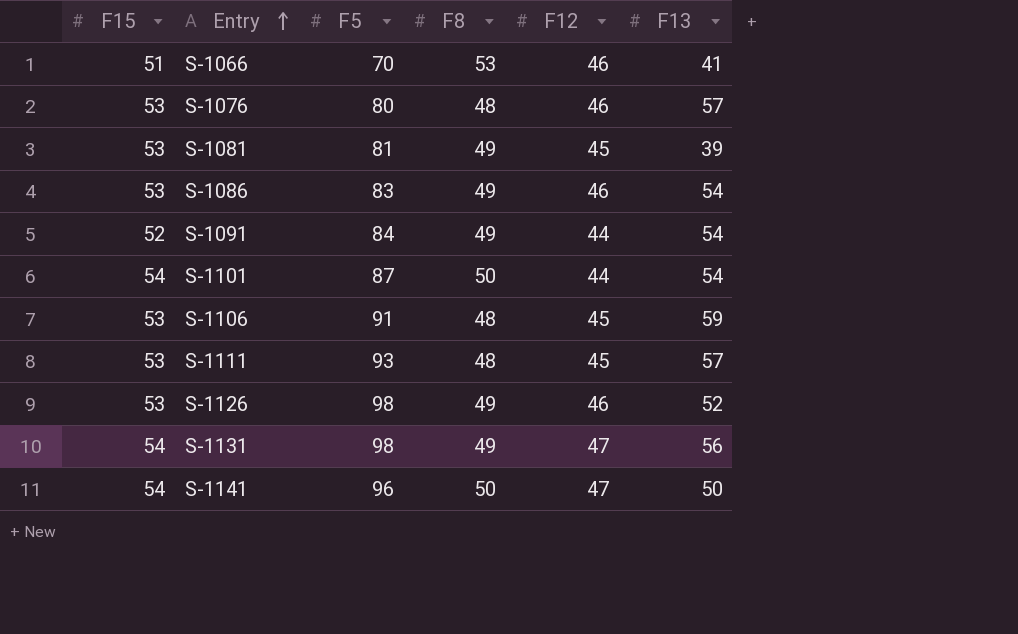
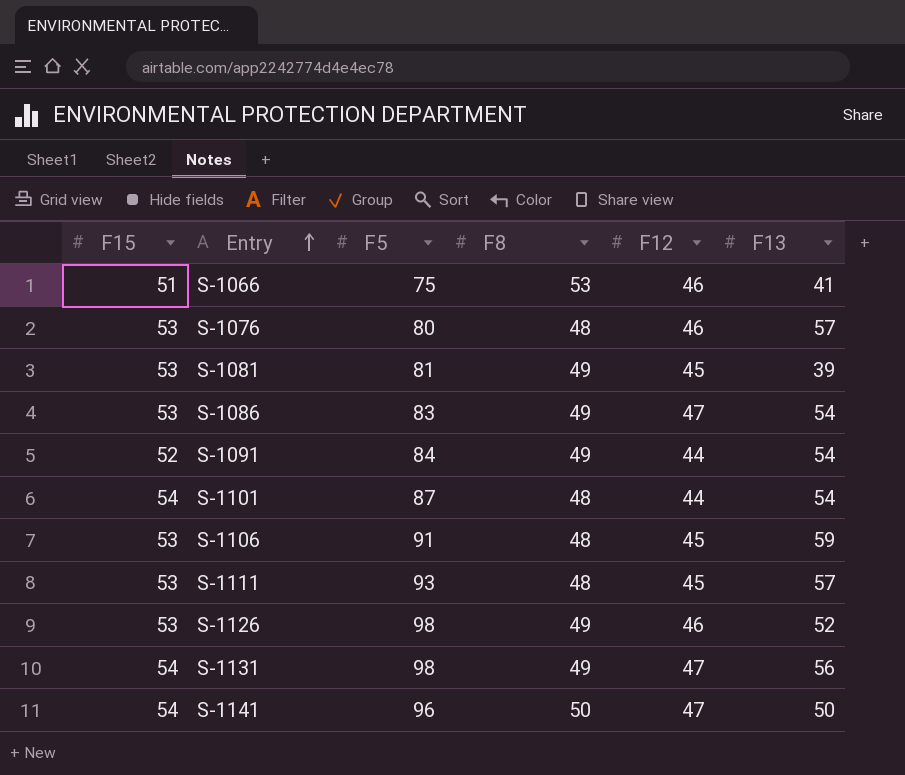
S-1066 | F5: 70 -> 75
S-1086 | F12: 46 -> 47
S-1101 | F8: 50 -> 48

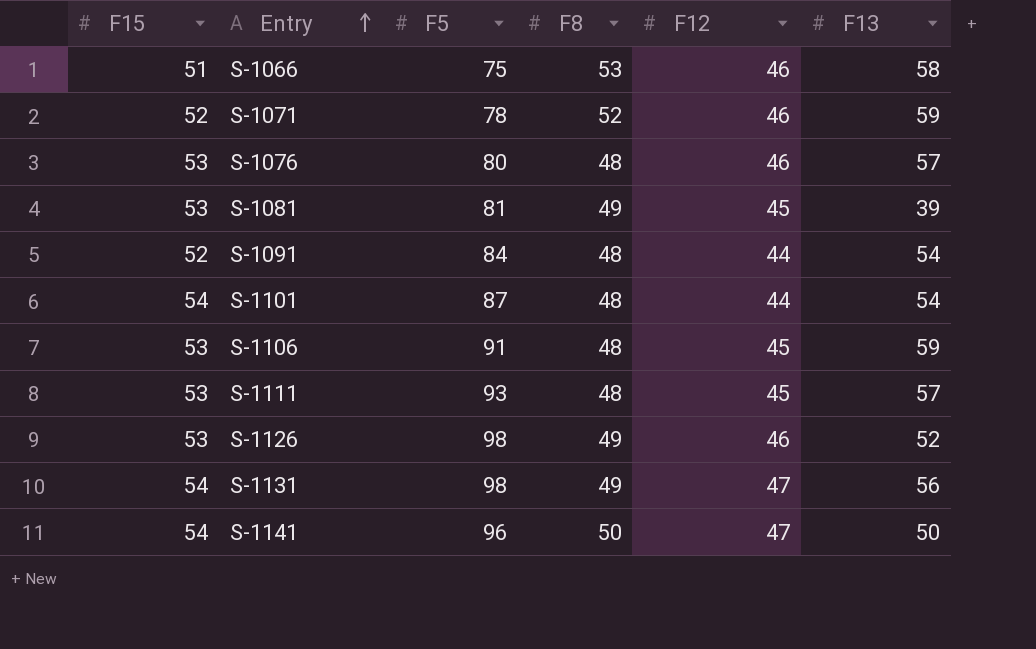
row S-1086: 53 | 83 | 49 | 47 | 54 -> none
S-1066 | F13: 41 -> 58
row S-1071: none -> 52 | 78 | 52 | 46 | 59
S-1091 | F8: 49 -> 48

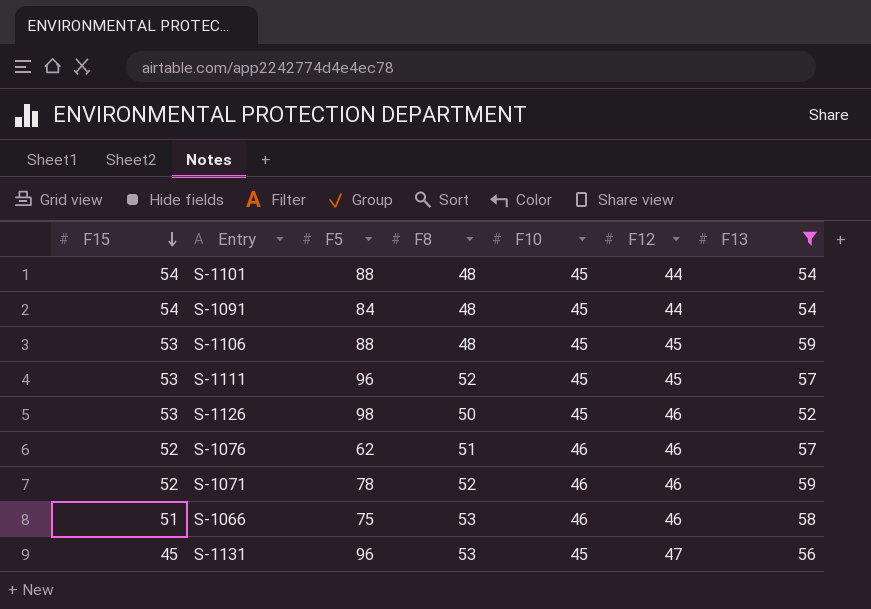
filter: none -> F13 >= 52
row order: Entry ascending -> F15 descending
column F10 | position: none -> 5
S-1101 | F5: 87 -> 88
S-1091 | F15: 52 -> 54
S-1106 | F5: 91 -> 88
S-1111 | F5: 93 -> 96
S-1111 | F8: 48 -> 52
S-1126 | F8: 49 -> 50
S-1076 | F15: 53 -> 52
S-1076 | F5: 80 -> 62
S-1076 | F8: 48 -> 51
S-1131 | F15: 54 -> 45
S-1131 | F5: 98 -> 96
S-1131 | F8: 49 -> 53

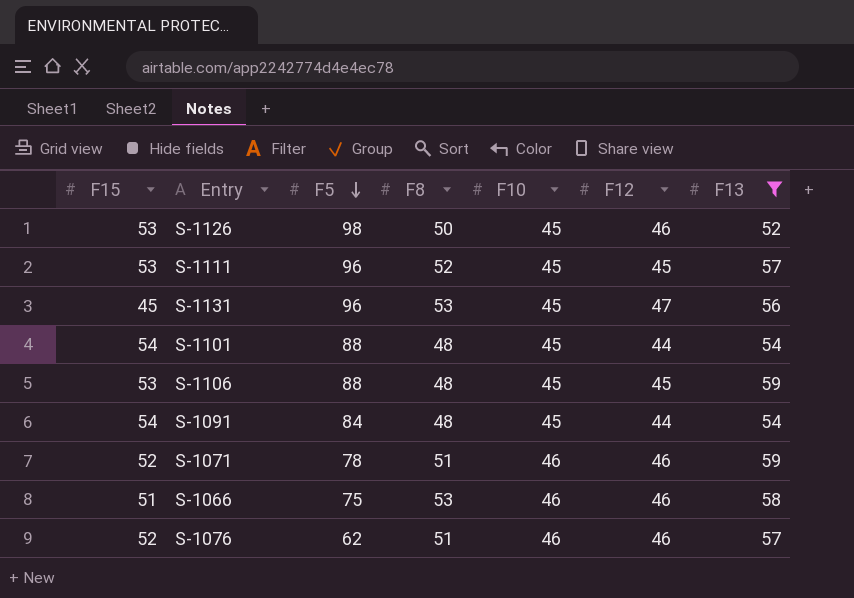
row order: F15 descending -> F5 descending
S-1071 | F8: 52 -> 51

